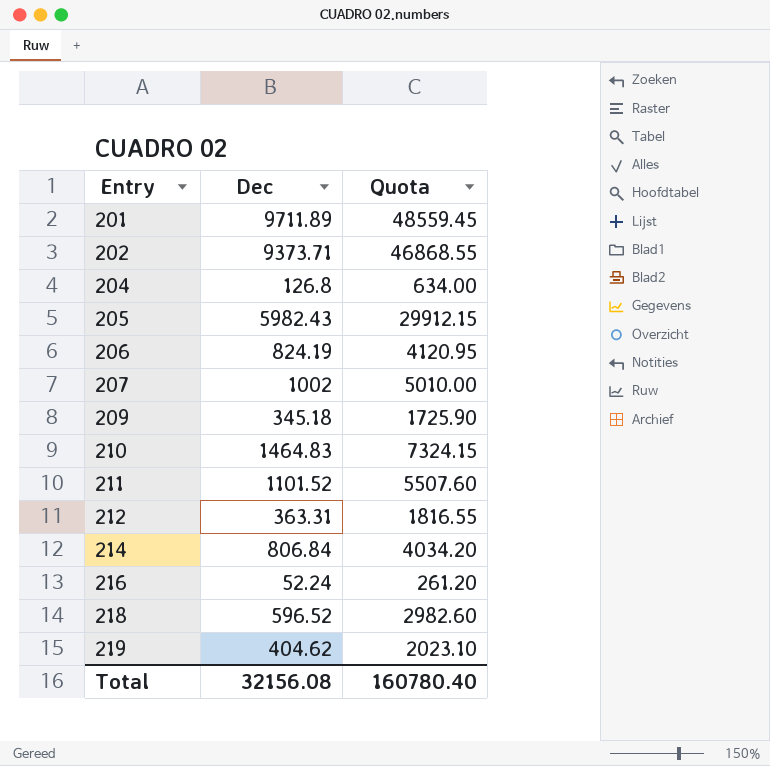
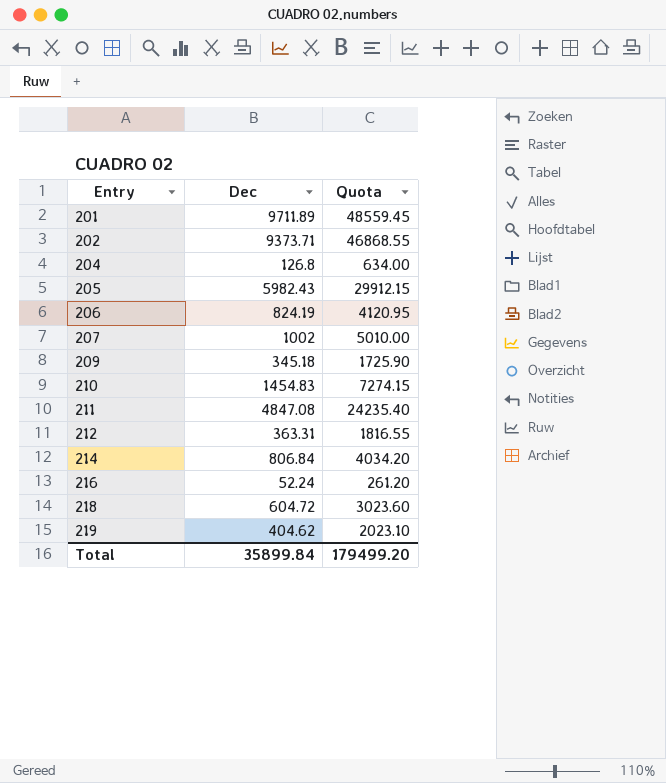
210 | Dec: 1464.83 -> 1454.83
210 | Quota: 7324.15 -> 7274.15
211 | Dec: 1101.52 -> 4847.08
211 | Quota: 5507.60 -> 24235.40
218 | Dec: 596.52 -> 604.72
218 | Quota: 2982.60 -> 3023.60
Total | Dec: 32156.08 -> 35899.84
Total | Quota: 160780.40 -> 179499.20

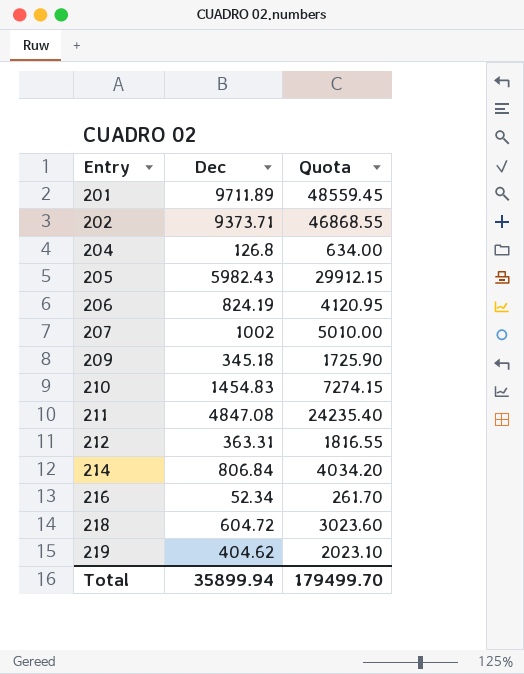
216 | Dec: 52.24 -> 52.34
216 | Quota: 261.20 -> 261.70
Total | Dec: 35899.84 -> 35899.94
Total | Quota: 179499.20 -> 179499.70

